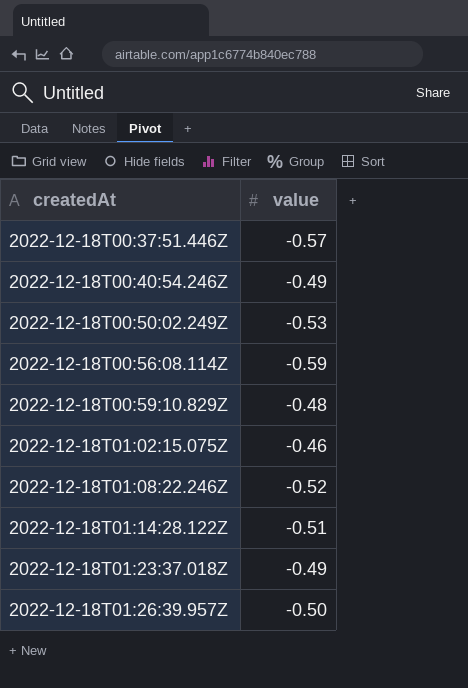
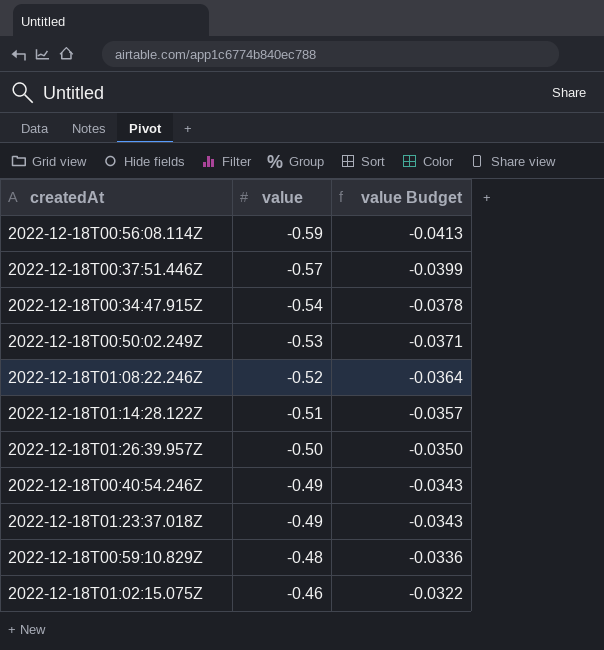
row order: createdAt ascending -> value ascending
column value Budget | formula: none -> [value] * 0.07
row 2022-12-18T00:34:47.915Z: none -> -0.54 | -0.0378

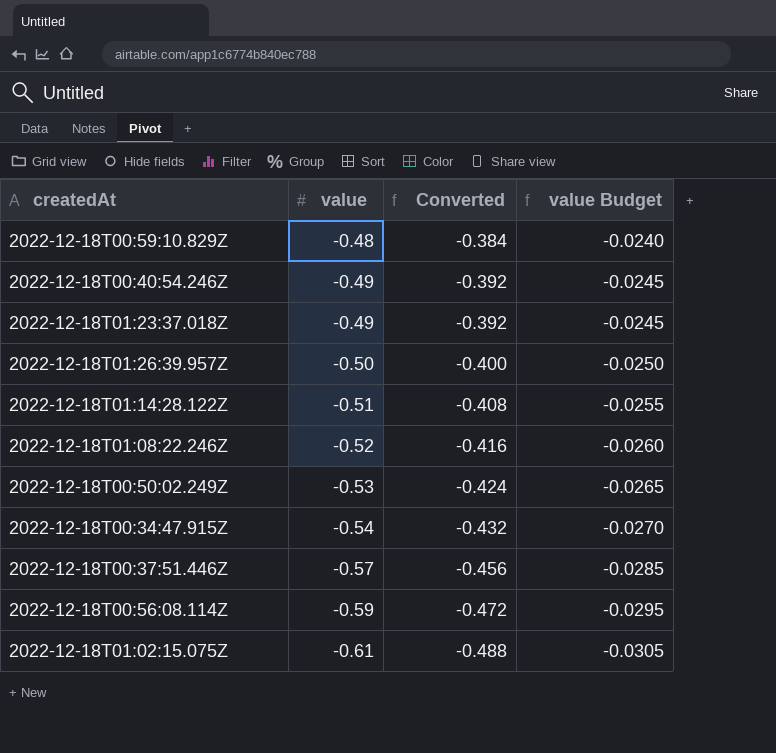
row order: value ascending -> value descending
column Converted | formula: none -> [value] * 0.8
column value Budget | formula: [value] * 0.07 -> [value] * 0.05
2022-12-18T01:02:15.075Z | value: -0.46 -> -0.61

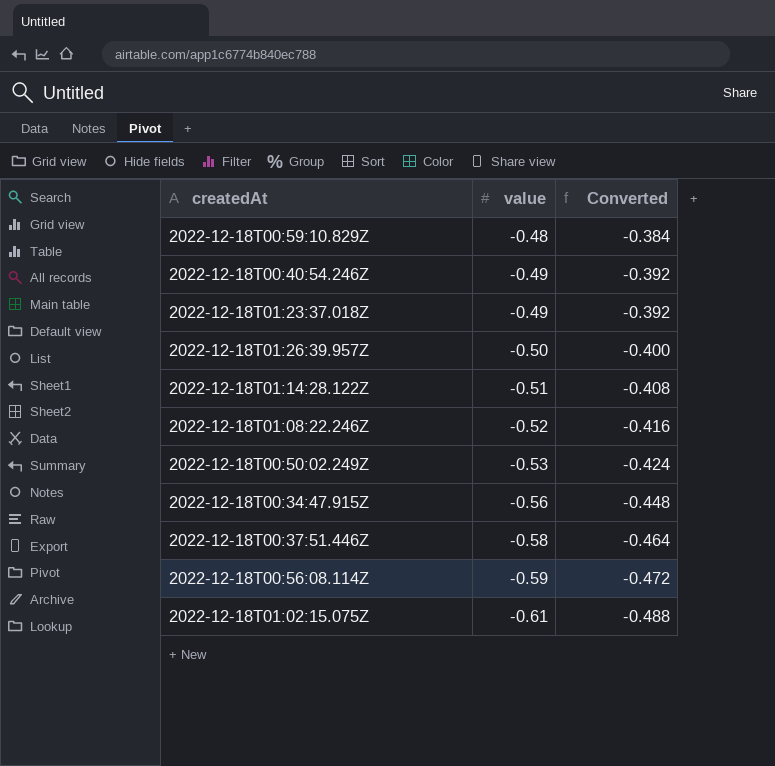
column value Budget | formula: [value] * 0.05 -> none
2022-12-18T00:34:47.915Z | value: -0.54 -> -0.56
2022-12-18T00:34:47.915Z | Converted: -0.432 -> -0.448
2022-12-18T00:37:51.446Z | value: -0.57 -> -0.58
2022-12-18T00:37:51.446Z | Converted: -0.456 -> -0.464

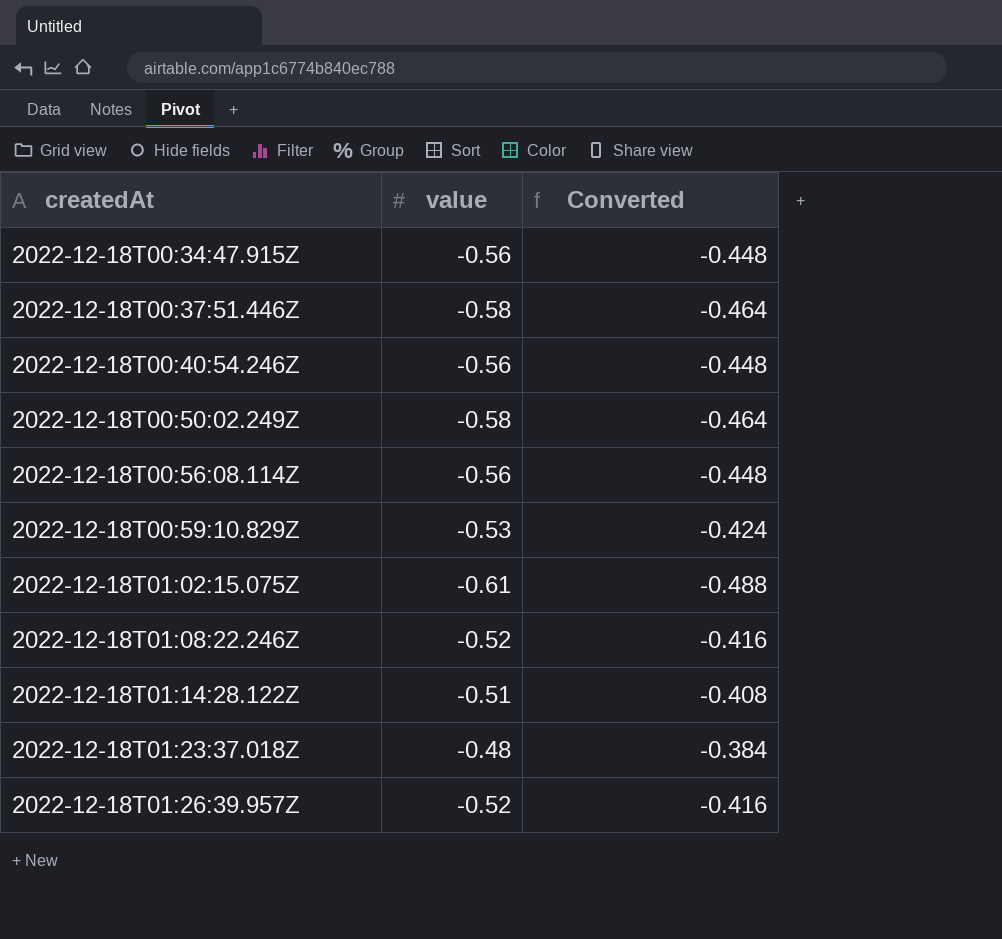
row order: value descending -> createdAt ascending
2022-12-18T00:40:54.246Z | value: -0.49 -> -0.56
2022-12-18T00:40:54.246Z | Converted: -0.392 -> -0.448
2022-12-18T00:50:02.249Z | value: -0.53 -> -0.58
2022-12-18T00:50:02.249Z | Converted: -0.424 -> -0.464
2022-12-18T00:56:08.114Z | value: -0.59 -> -0.56
2022-12-18T00:56:08.114Z | Converted: -0.472 -> -0.448
2022-12-18T00:59:10.829Z | value: -0.48 -> -0.53
2022-12-18T00:59:10.829Z | Converted: -0.384 -> -0.424
2022-12-18T01:23:37.018Z | value: -0.49 -> -0.48
2022-12-18T01:23:37.018Z | Converted: -0.392 -> -0.384
2022-12-18T01:26:39.957Z | value: -0.50 -> -0.52
2022-12-18T01:26:39.957Z | Converted: -0.400 -> -0.416

